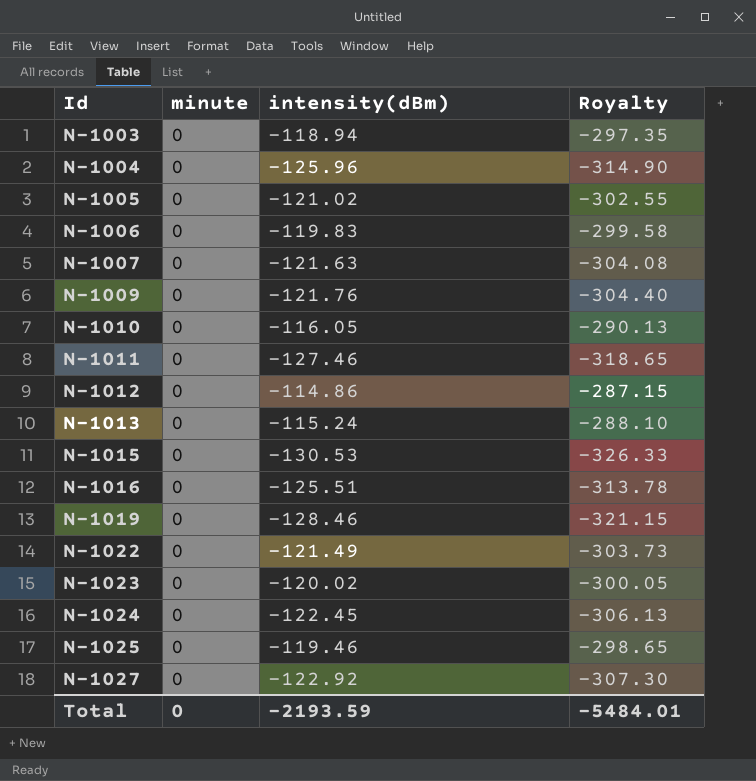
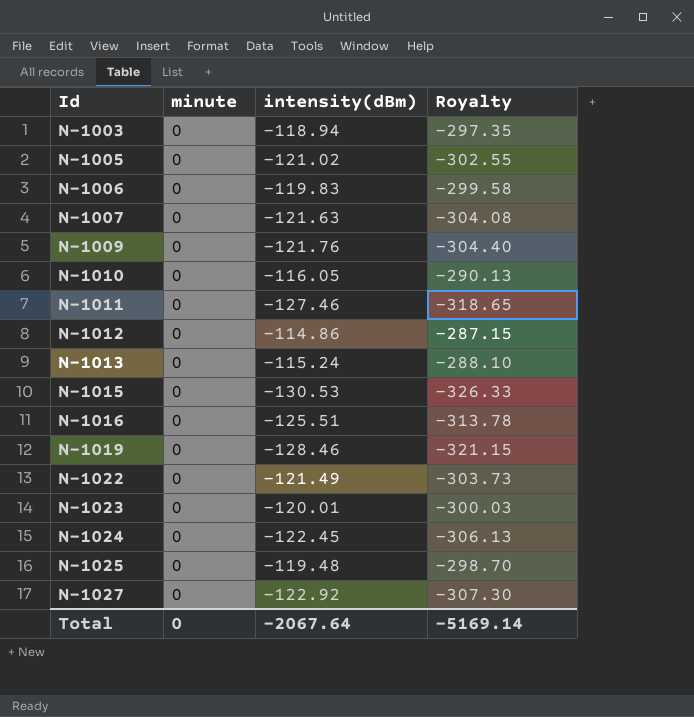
row N-1004: 0 | -125.96 | -314.90 -> none
N-1023 | intensity(dBm): -120.02 -> -120.01
N-1023 | Royalty: -300.05 -> -300.03
N-1025 | intensity(dBm): -119.46 -> -119.48
N-1025 | Royalty: -298.65 -> -298.70
Total | intensity(dBm): -2193.59 -> -2067.64
Total | Royalty: -5484.01 -> -5169.14

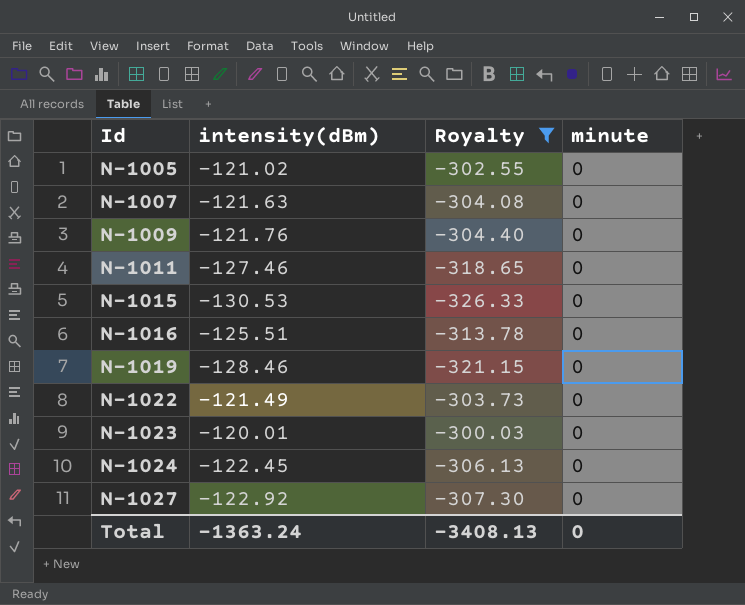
filter: none -> Royalty <= -300.03
column minute | position: 2 -> 4
Total | intensity(dBm): -2067.64 -> -1363.24
Total | Royalty: -5169.14 -> -3408.13

